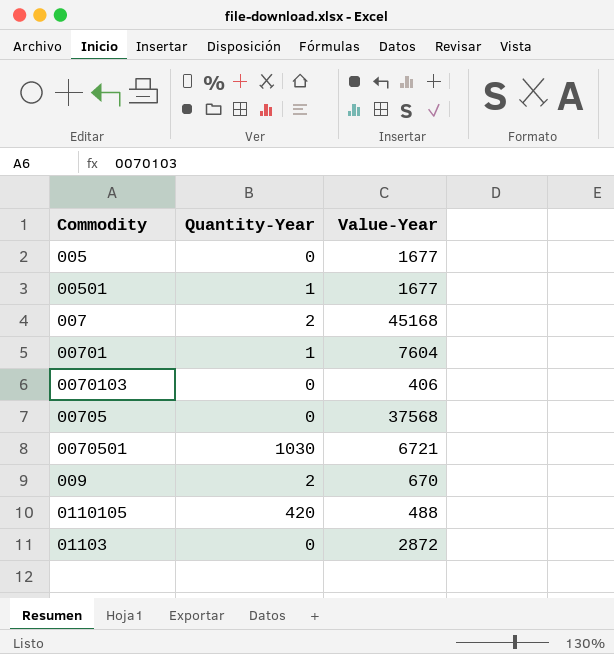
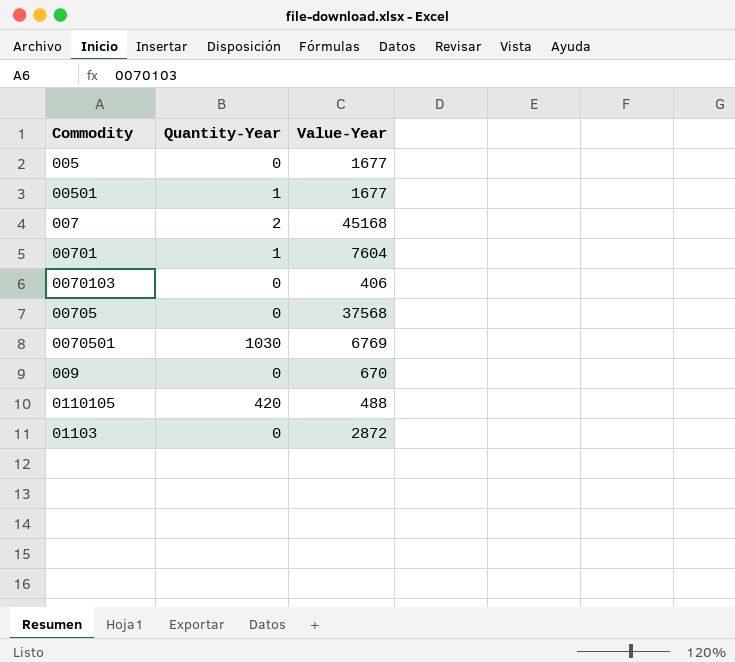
0070501 | Value-Year: 6721 -> 6769
009 | Quantity-Year: 2 -> 0

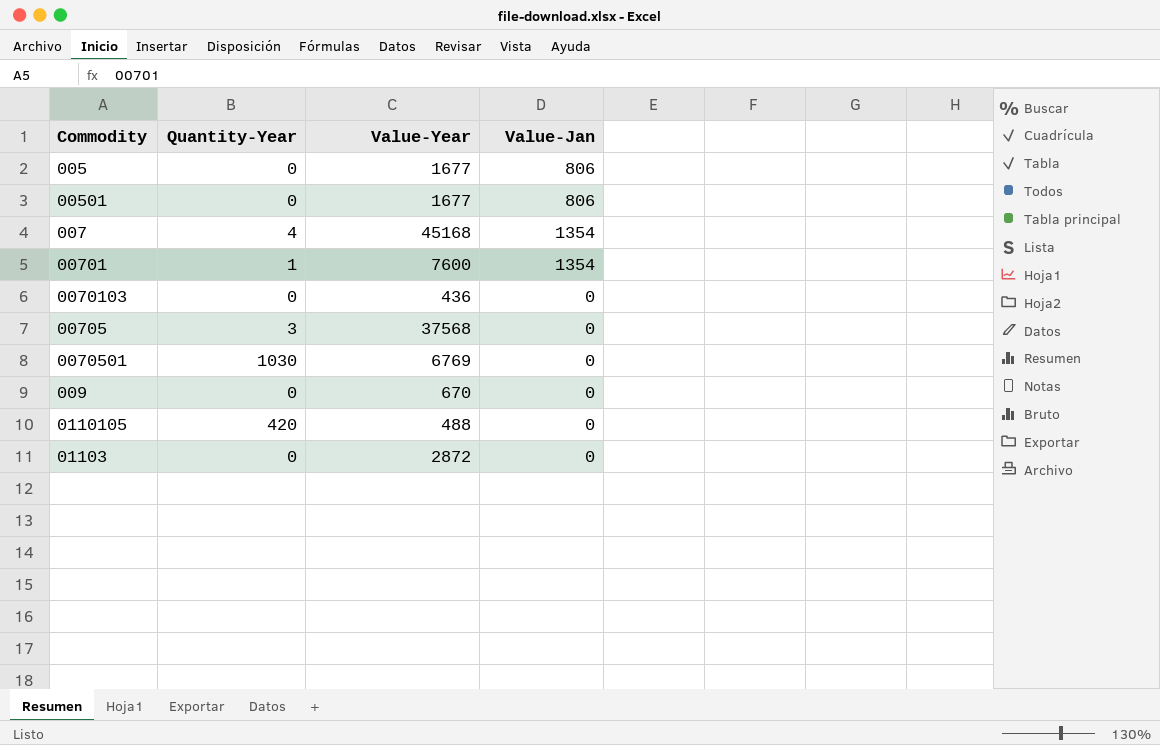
column Value-Jan | position: none -> 4
00501 | Quantity-Year: 1 -> 0
007 | Quantity-Year: 2 -> 4
00701 | Value-Year: 7604 -> 7600
0070103 | Value-Year: 406 -> 436
00705 | Quantity-Year: 0 -> 3

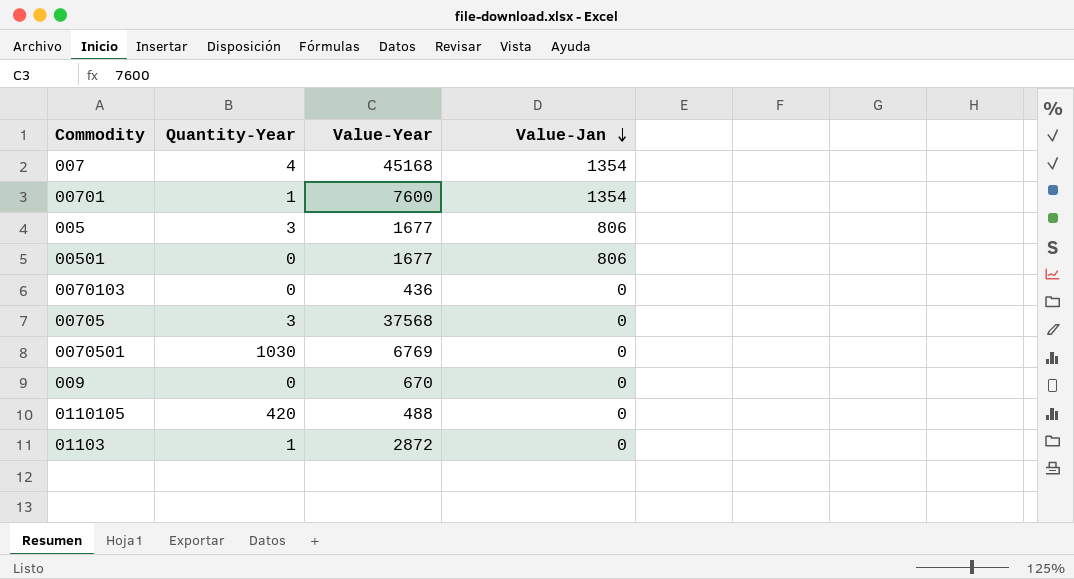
row order: none -> Value-Jan descending
005 | Quantity-Year: 0 -> 3
01103 | Quantity-Year: 0 -> 1

